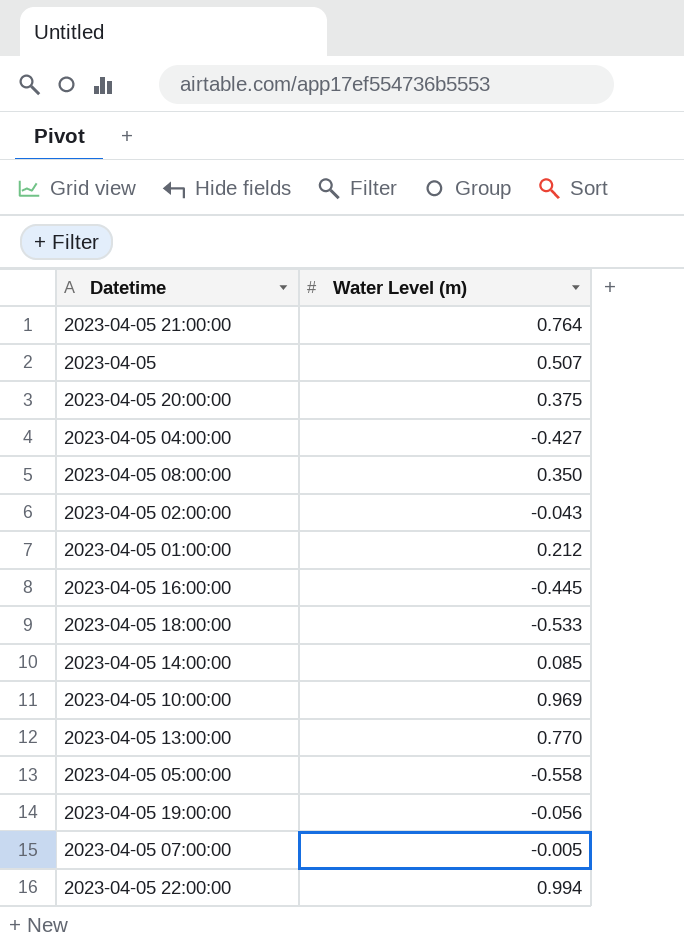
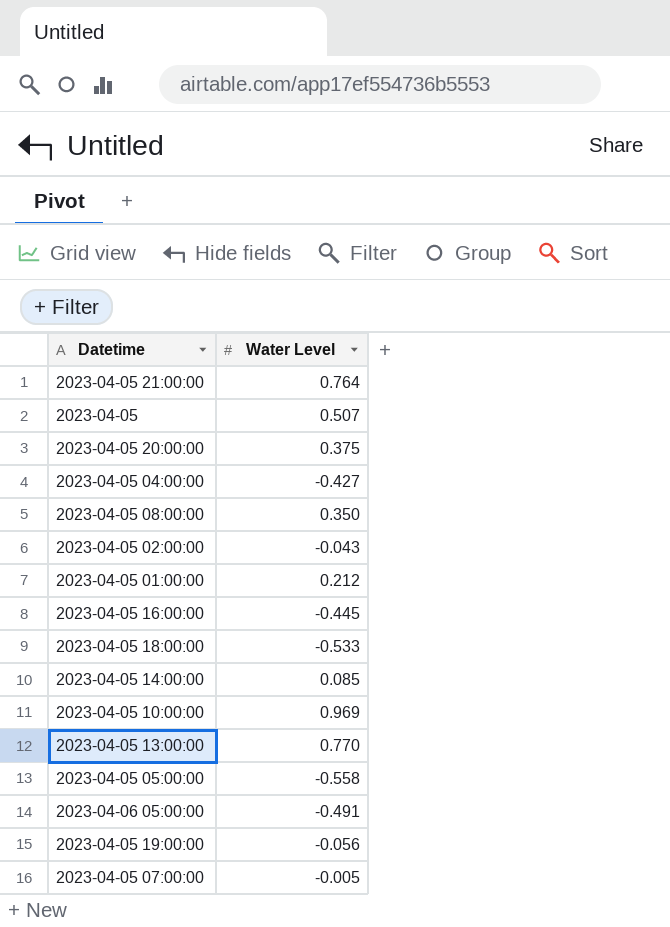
column name: Water Level (m) -> Water Level
row 2023-04-05 22:00:00: 0.994 -> none
row 2023-04-06 05:00:00: none -> -0.491

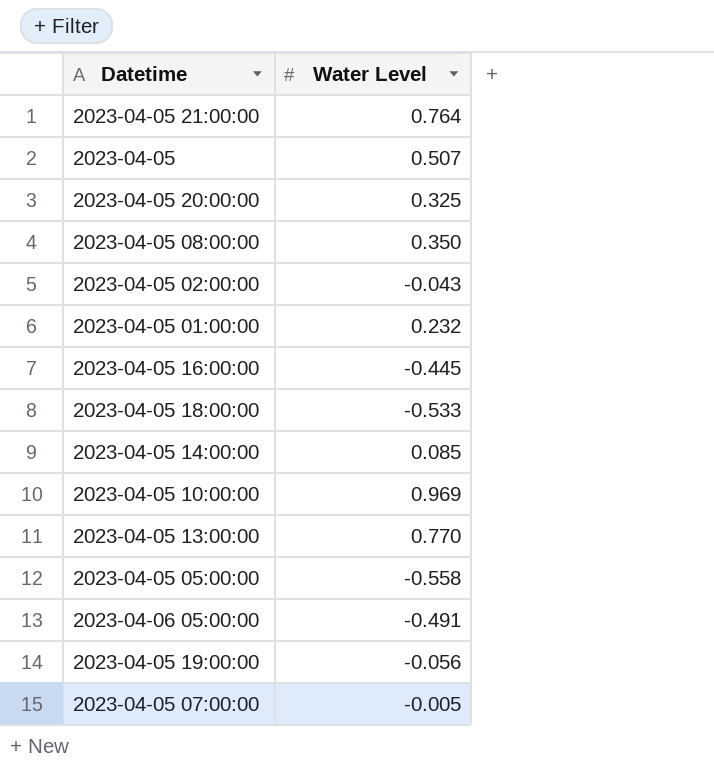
row 2023-04-05 04:00:00: -0.427 -> none
2023-04-05 20:00:00 | Water Level: 0.375 -> 0.325
2023-04-05 01:00:00 | Water Level: 0.212 -> 0.232

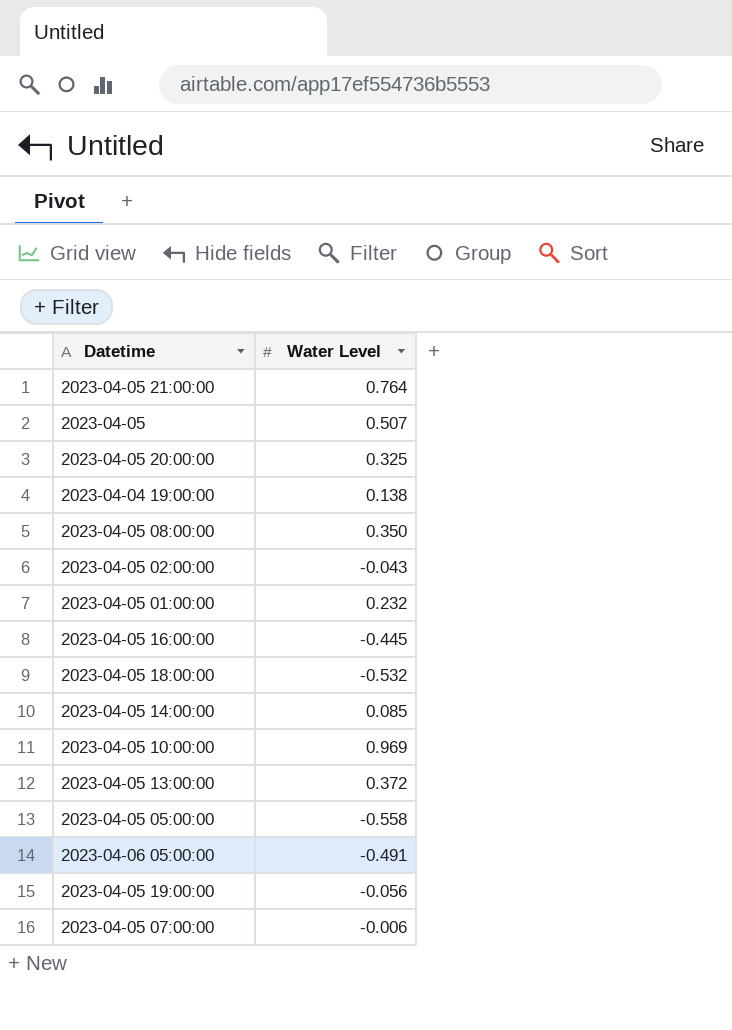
row 2023-04-04 19:00:00: none -> 0.138
2023-04-05 18:00:00 | Water Level: -0.533 -> -0.532
2023-04-05 13:00:00 | Water Level: 0.770 -> 0.372
2023-04-05 07:00:00 | Water Level: -0.005 -> -0.006

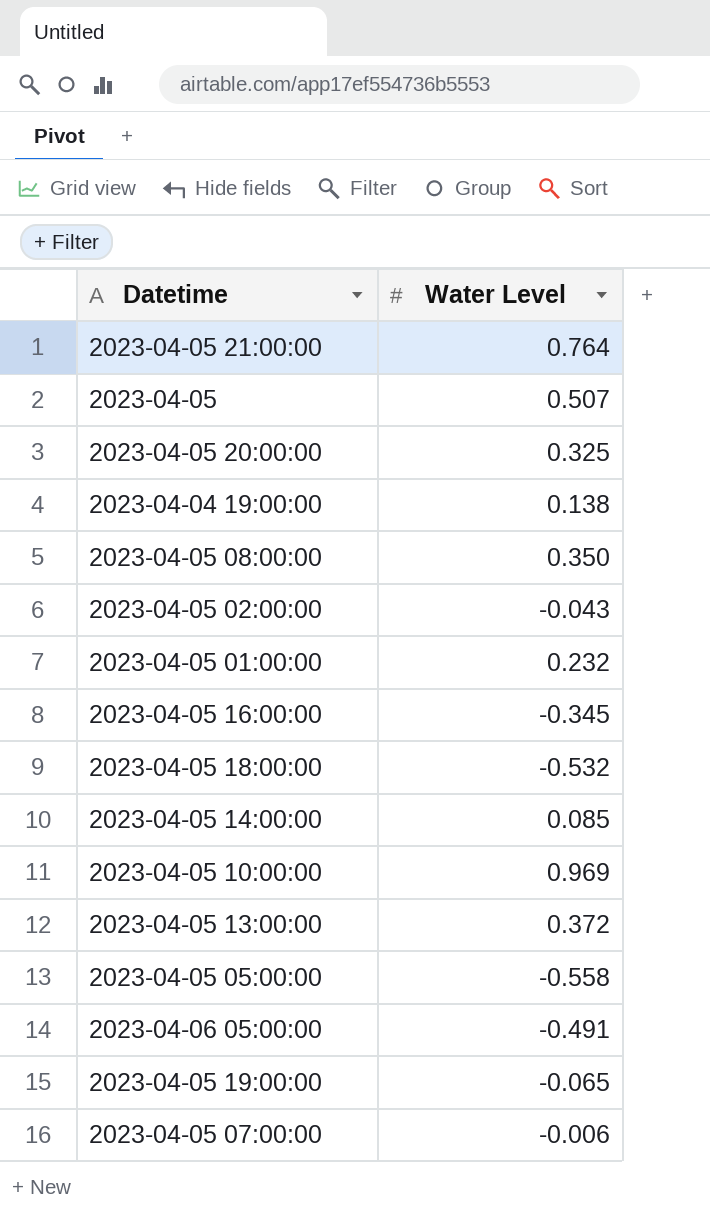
2023-04-05 16:00:00 | Water Level: -0.445 -> -0.345
2023-04-05 19:00:00 | Water Level: -0.056 -> -0.065

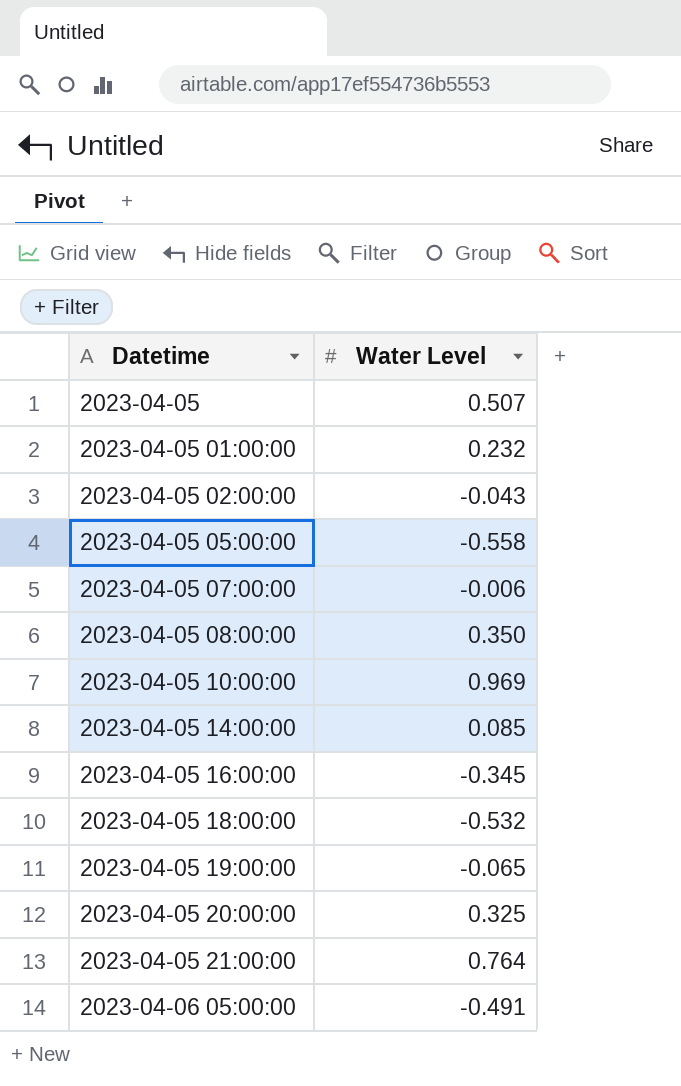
row order: none -> Datetime ascending
row 2023-04-04 19:00:00: 0.138 -> none
row 2023-04-05 13:00:00: 0.372 -> none

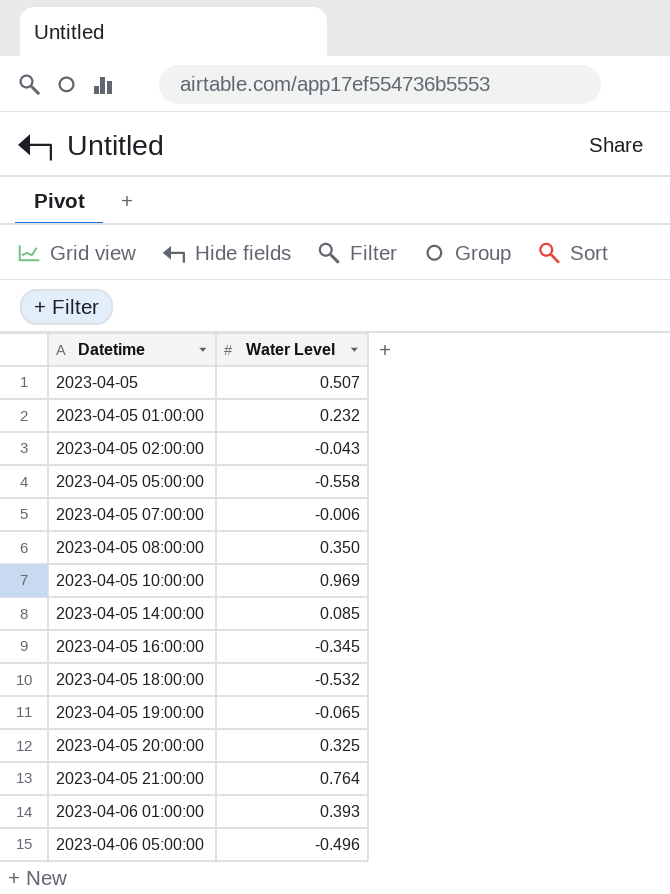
row 2023-04-06 01:00:00: none -> 0.393
2023-04-06 05:00:00 | Water Level: -0.491 -> -0.496

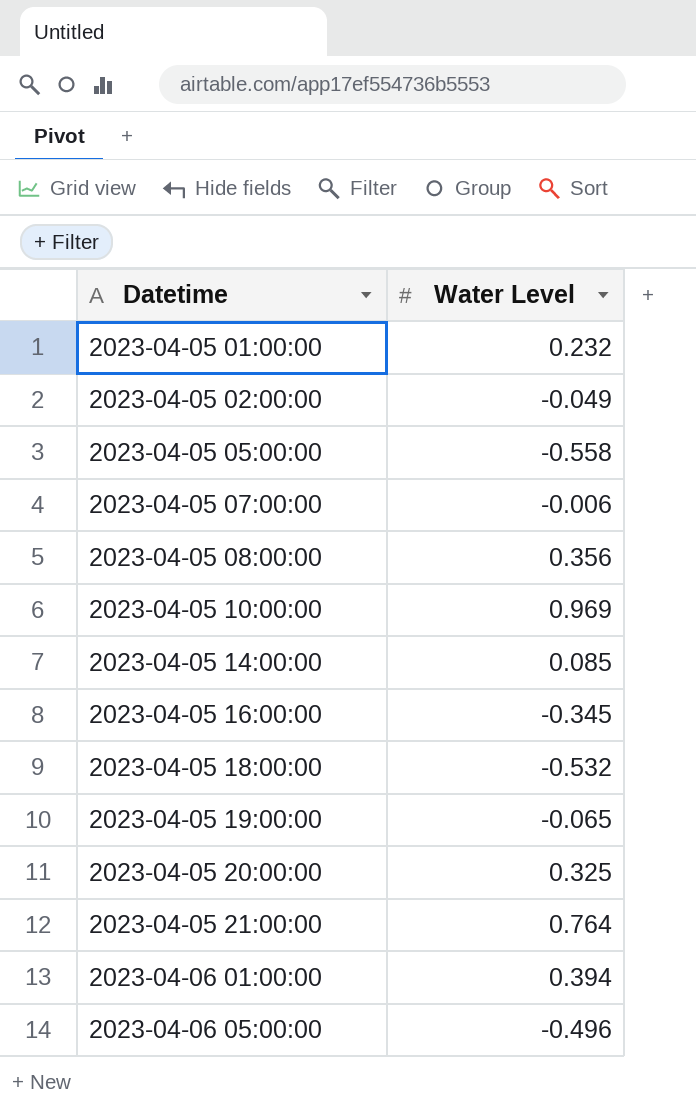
row 2023-04-05: 0.507 -> none
2023-04-05 02:00:00 | Water Level: -0.043 -> -0.049
2023-04-05 08:00:00 | Water Level: 0.350 -> 0.356
2023-04-06 01:00:00 | Water Level: 0.393 -> 0.394

